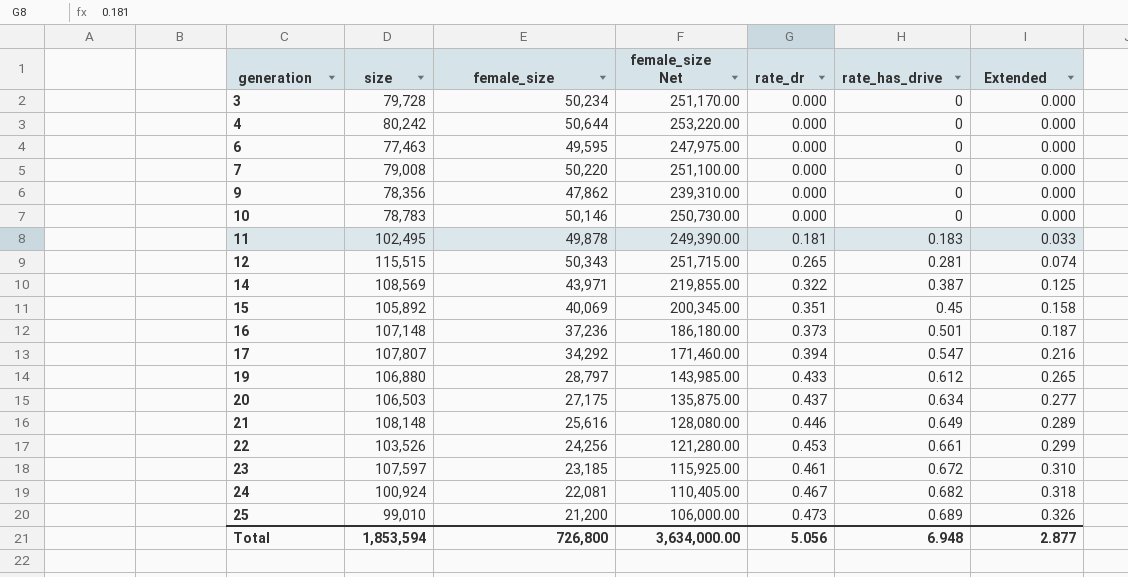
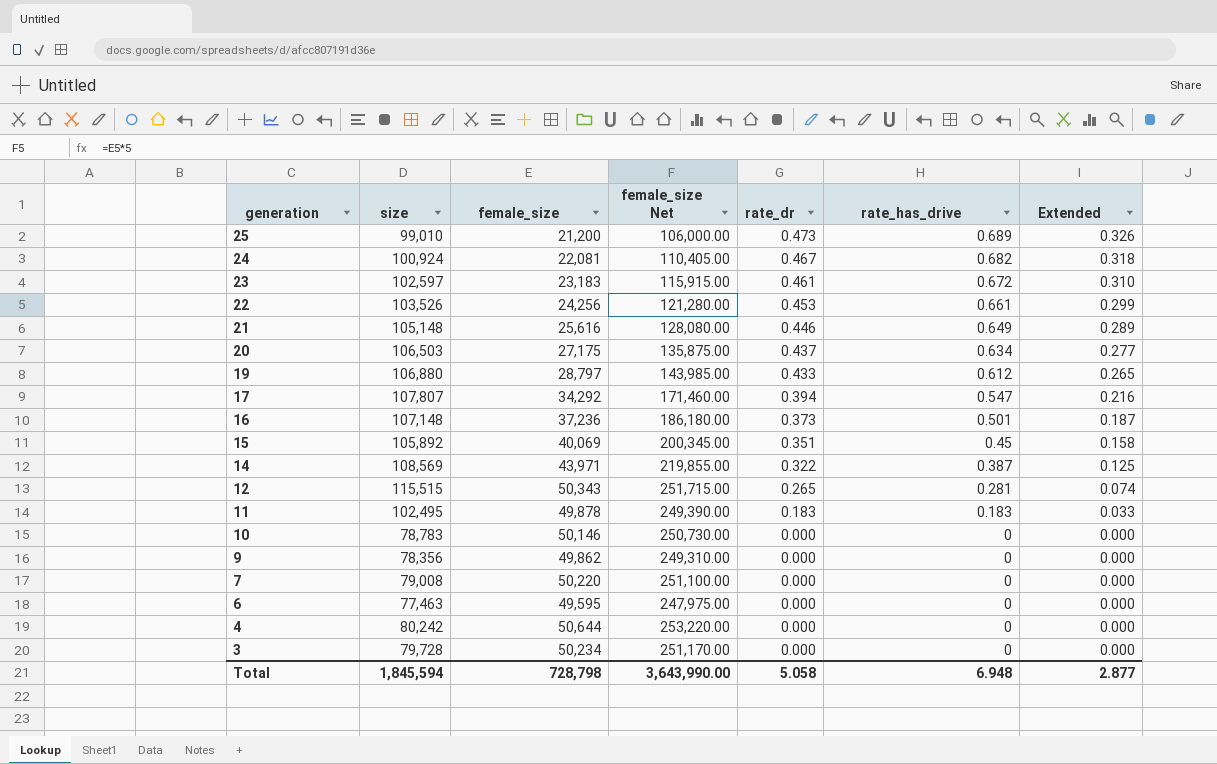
row order: generation ascending -> generation descending
23 | size: 107,597 -> 102,597
23 | female_size: 23,185 -> 23,183
23 | female_size Net: 115,925.00 -> 115,915.00
21 | size: 108,148 -> 105,148
11 | rate_dr: 0.181 -> 0.183
9 | female_size: 47,862 -> 49,862
9 | female_size Net: 239,310.00 -> 249,310.00
Total | size: 1,853,594 -> 1,845,594
Total | female_size: 726,800 -> 728,798
Total | female_size Net: 3,634,000.00 -> 3,643,990.00
Total | rate_dr: 5.056 -> 5.058

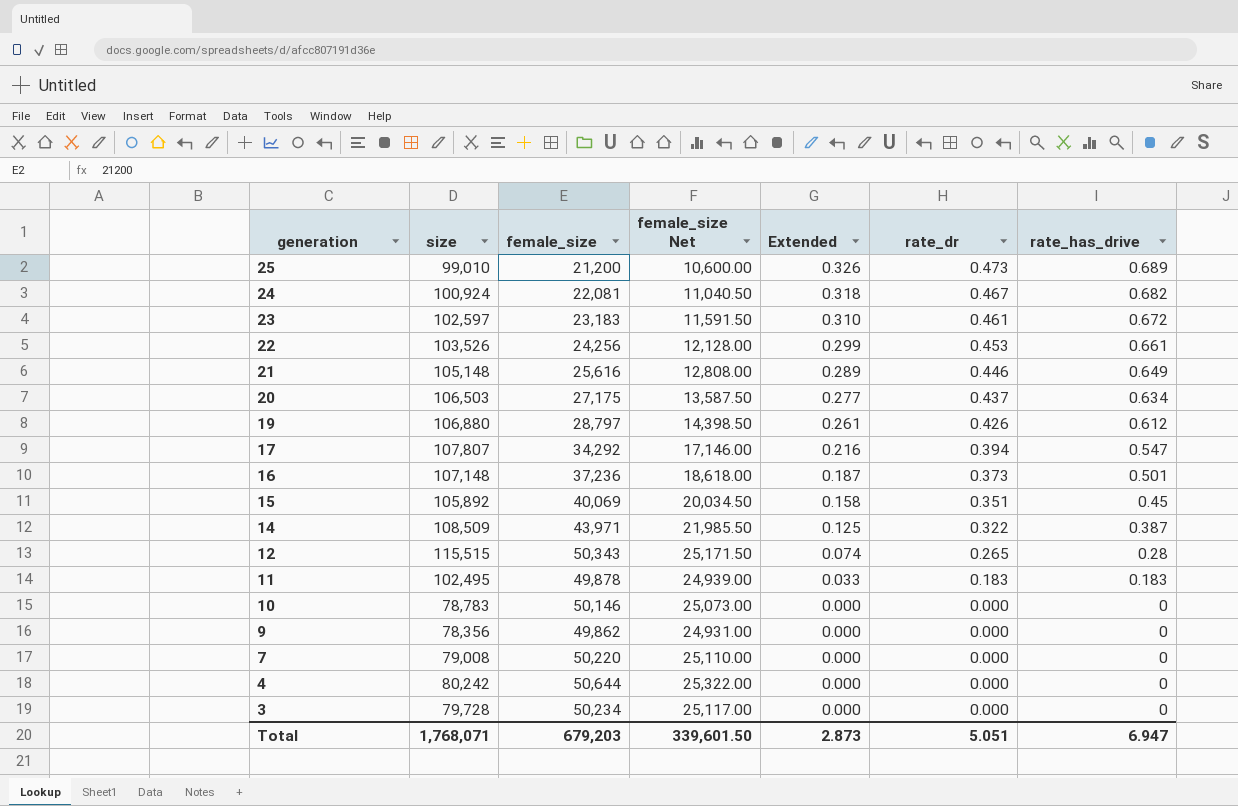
column female_size Net | formula: [female_size] * 5 -> [female_size] * 0.5
column Extended | position: 7 -> 5
row 6: 77,463 | 49,595 | 247,975.00 | 0.000 | 0 | 0.000 -> none
19 | Extended: 0.265 -> 0.261
19 | rate_dr: 0.433 -> 0.426
14 | size: 108,569 -> 108,509
12 | rate_has_drive: 0.281 -> 0.28
Total | size: 1,845,594 -> 1,768,071
Total | female_size: 728,798 -> 679,203
Total | female_size Net: 3,643,990.00 -> 339,601.50
Total | Extended: 2.877 -> 2.873
Total | rate_dr: 5.058 -> 5.051
Total | rate_has_drive: 6.948 -> 6.947

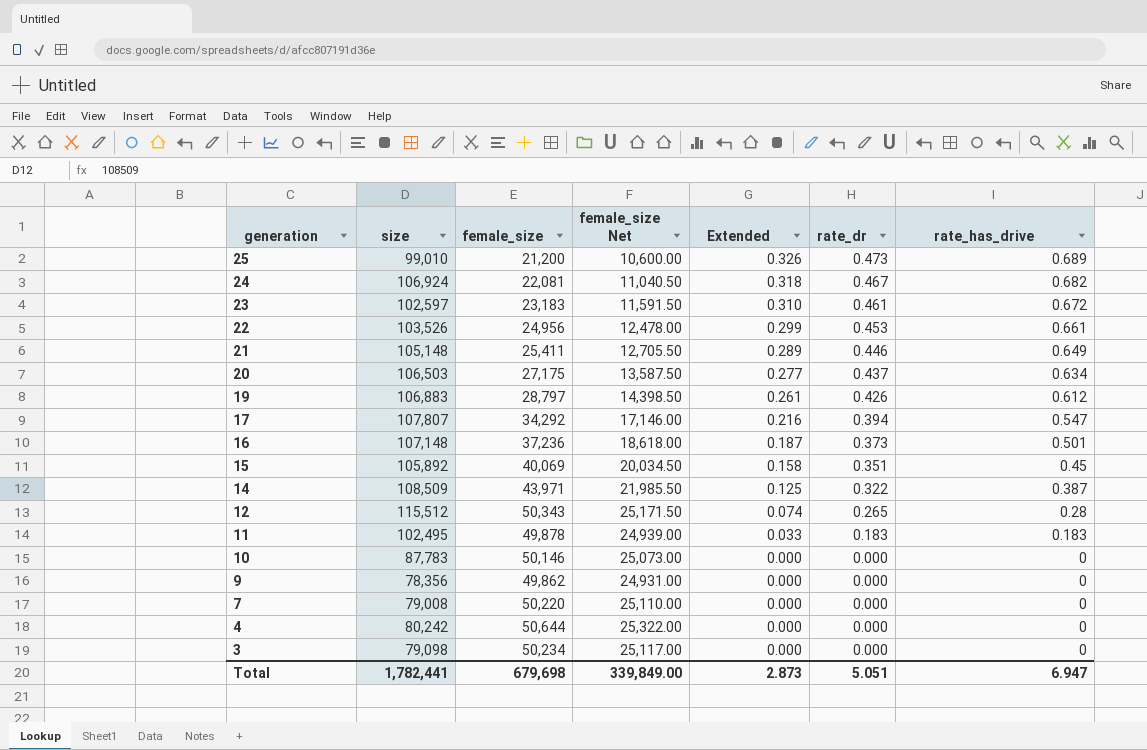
24 | size: 100,924 -> 106,924
22 | female_size: 24,256 -> 24,956
22 | female_size Net: 12,128.00 -> 12,478.00
21 | female_size: 25,616 -> 25,411
21 | female_size Net: 12,808.00 -> 12,705.50
19 | size: 106,880 -> 106,883
12 | size: 115,515 -> 115,512
10 | size: 78,783 -> 87,783
3 | size: 79,728 -> 79,098
Total | size: 1,768,071 -> 1,782,441
Total | female_size: 679,203 -> 679,698
Total | female_size Net: 339,601.50 -> 339,849.00

